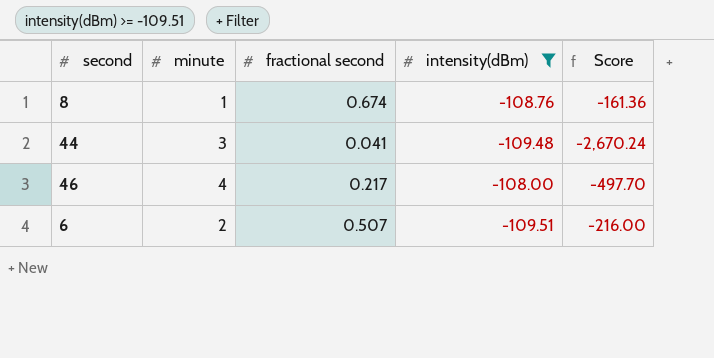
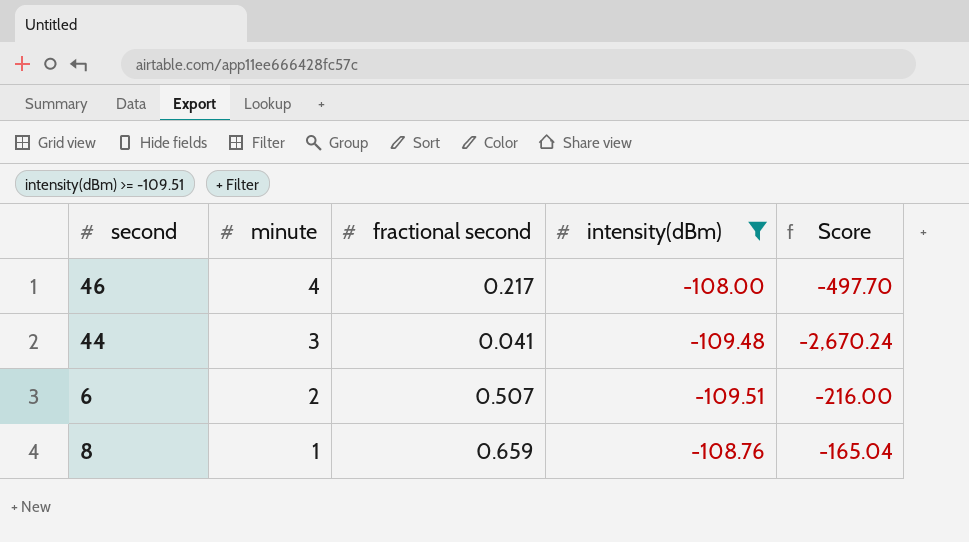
row order: none -> minute descending
8 | fractional second: 0.674 -> 0.659
8 | Score: -161.36 -> -165.04

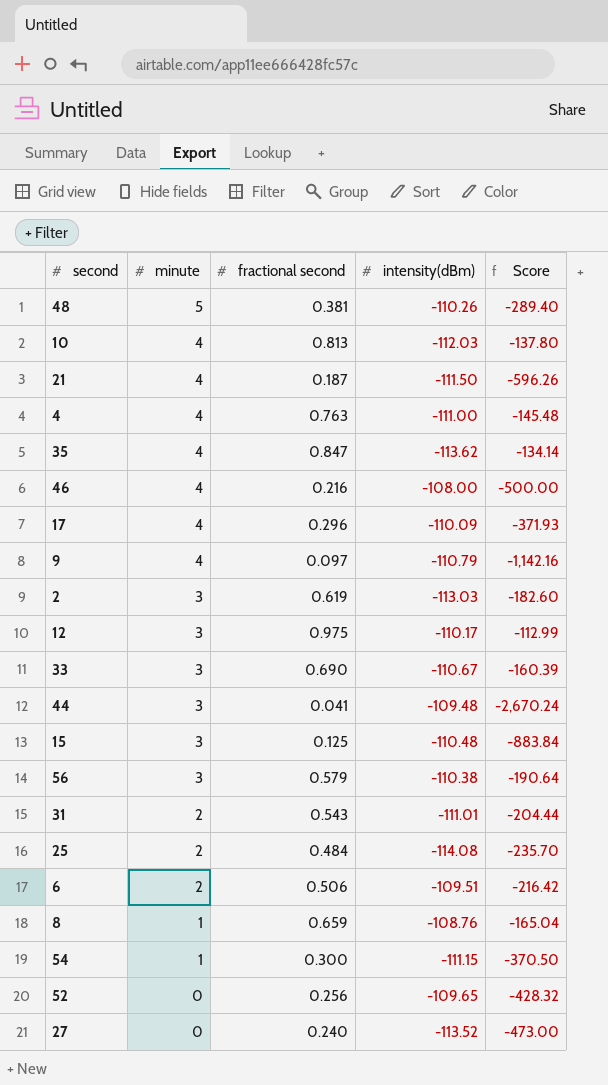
filter: intensity(dBm) >= -109.51 -> none
46 | fractional second: 0.217 -> 0.216
46 | Score: -497.70 -> -500.00
6 | fractional second: 0.507 -> 0.506
6 | Score: -216.00 -> -216.42

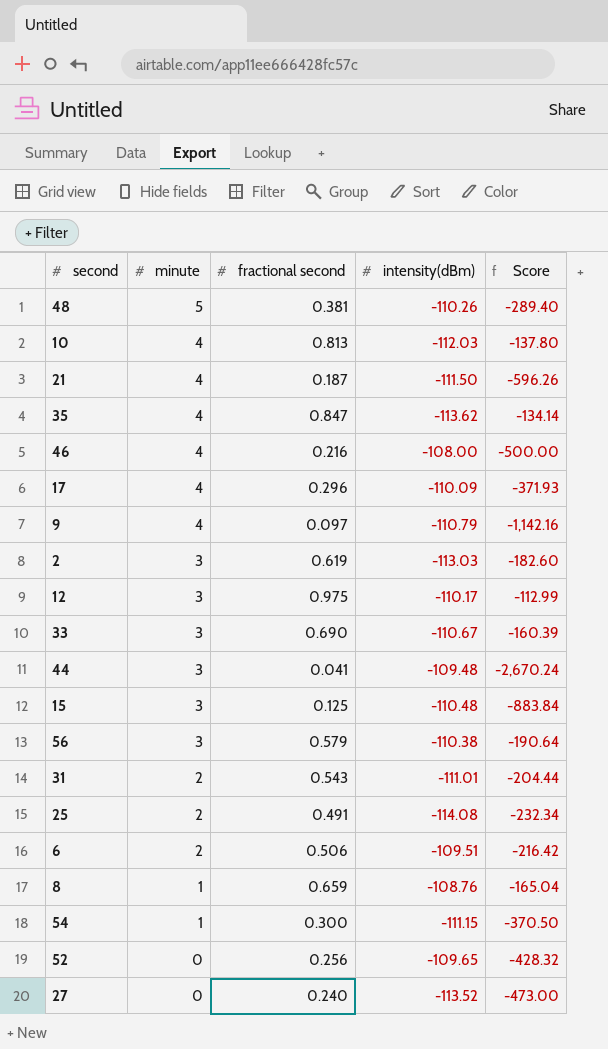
row 4: 4 | 0.763 | -111.00 | -145.48 -> none
25 | fractional second: 0.484 -> 0.491
25 | Score: -235.70 -> -232.34

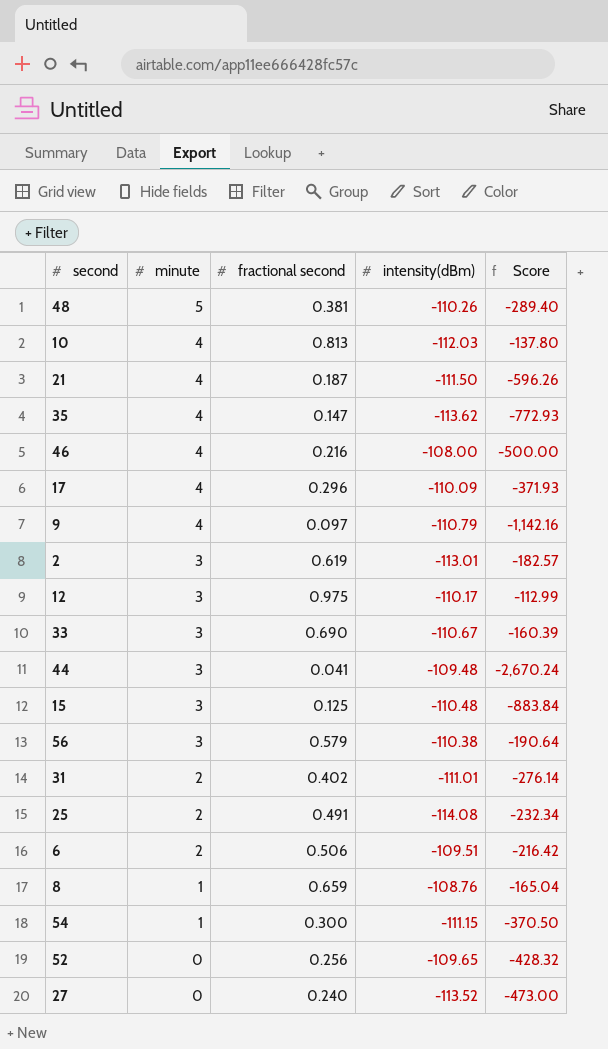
35 | fractional second: 0.847 -> 0.147
35 | Score: -134.14 -> -772.93
2 | intensity(dBm): -113.03 -> -113.01
2 | Score: -182.60 -> -182.57
31 | fractional second: 0.543 -> 0.402
31 | Score: -204.44 -> -276.14

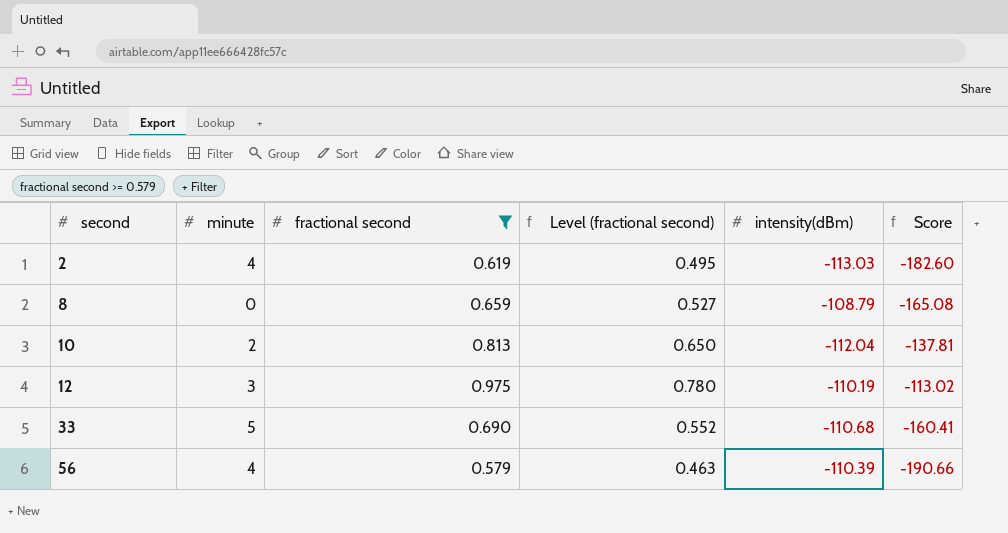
filter: none -> fractional second >= 0.579
row order: minute descending -> second ascending
column Level (fractional second) | formula: none -> [fractional second] * 0.8
2 | minute: 3 -> 4
2 | intensity(dBm): -113.01 -> -113.03
2 | Score: -182.57 -> -182.60
8 | minute: 1 -> 0
8 | intensity(dBm): -108.76 -> -108.79
8 | Score: -165.04 -> -165.08
10 | minute: 4 -> 2
10 | intensity(dBm): -112.03 -> -112.04
10 | Score: -137.80 -> -137.81
12 | intensity(dBm): -110.17 -> -110.19
12 | Score: -112.99 -> -113.02
33 | minute: 3 -> 5
33 | intensity(dBm): -110.67 -> -110.68
33 | Score: -160.39 -> -160.41
56 | minute: 3 -> 4
56 | intensity(dBm): -110.38 -> -110.39
56 | Score: -190.64 -> -190.66

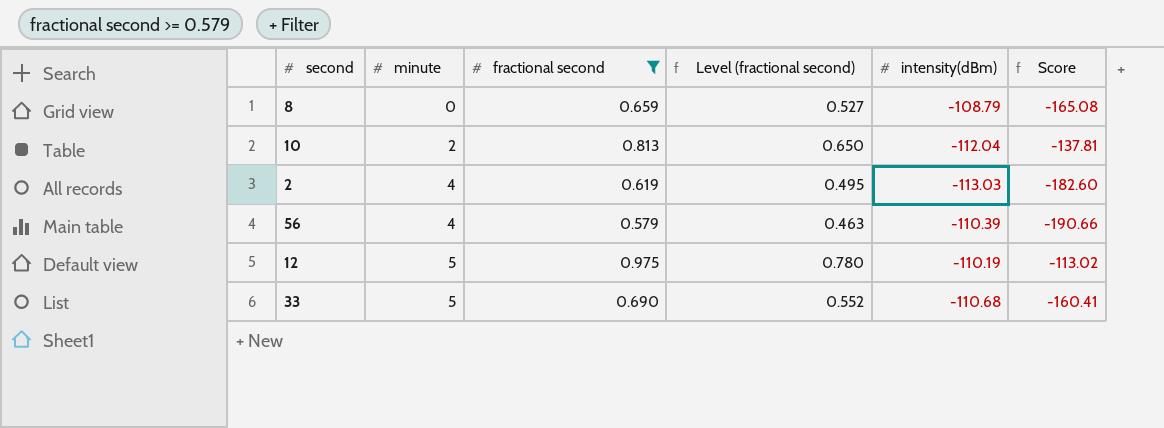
row order: second ascending -> minute ascending
12 | minute: 3 -> 5

